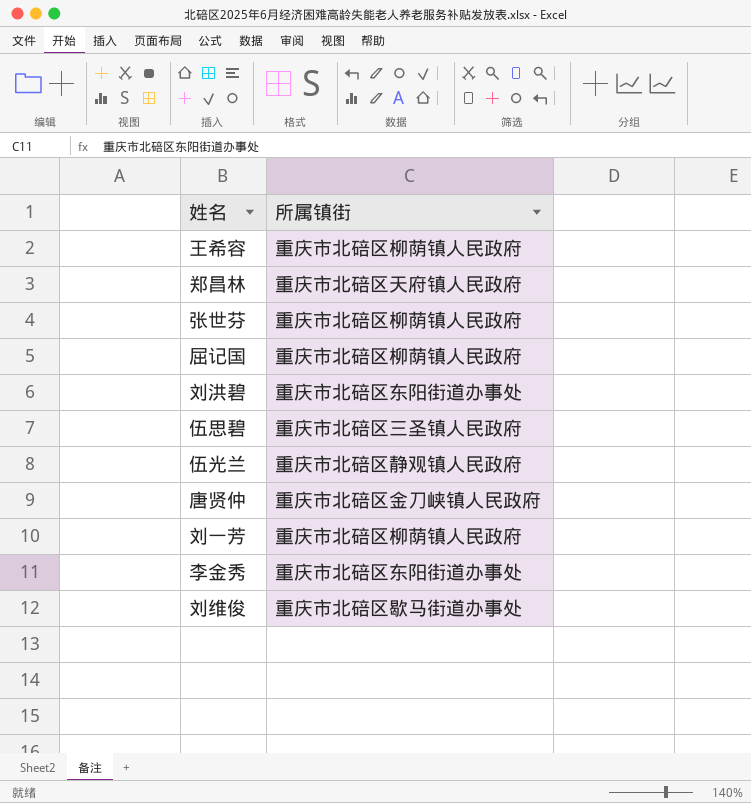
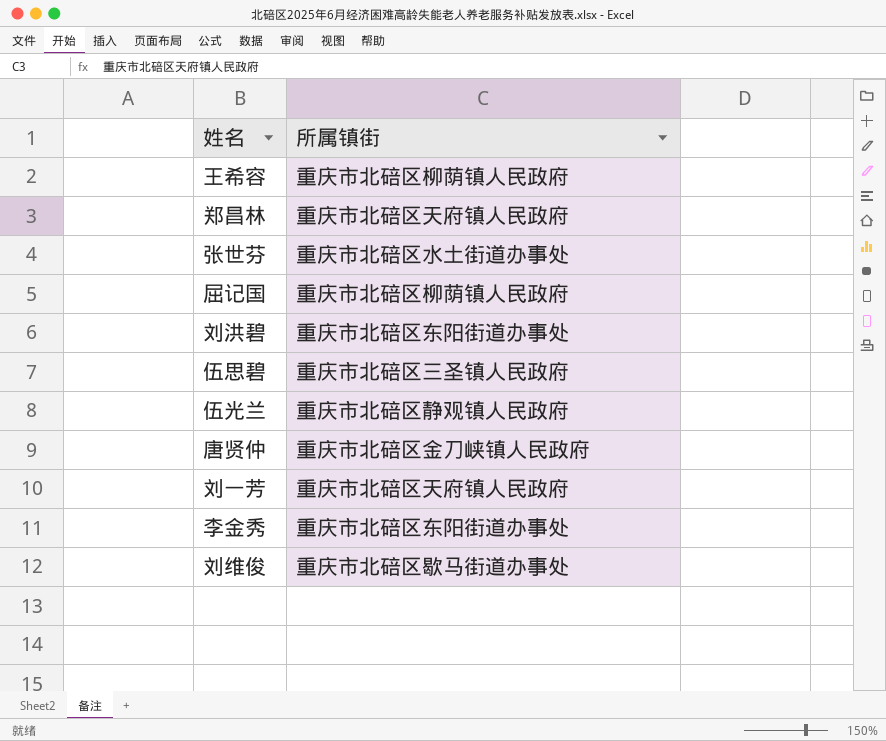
张世芬 | 所属镇街: 重庆市北碚区柳荫镇人民政府 -> 重庆市北碚区水土街道办事处
刘一芳 | 所属镇街: 重庆市北碚区柳荫镇人民政府 -> 重庆市北碚区天府镇人民政府

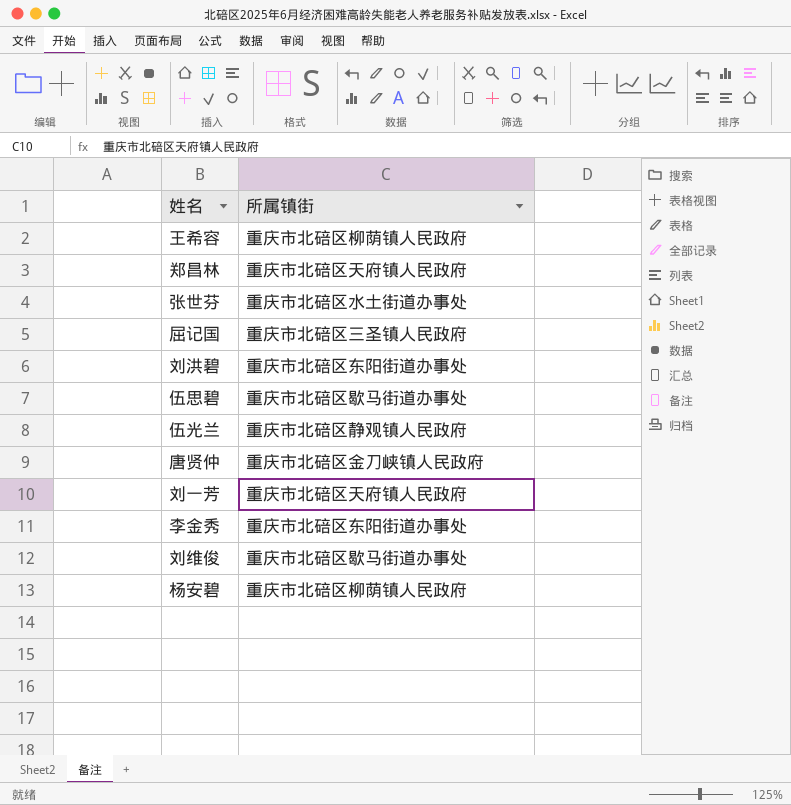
屈记国 | 所属镇街: 重庆市北碚区柳荫镇人民政府 -> 重庆市北碚区三圣镇人民政府
伍思碧 | 所属镇街: 重庆市北碚区三圣镇人民政府 -> 重庆市北碚区歇马街道办事处
row 杨安碧: none -> 重庆市北碚区柳荫镇人民政府

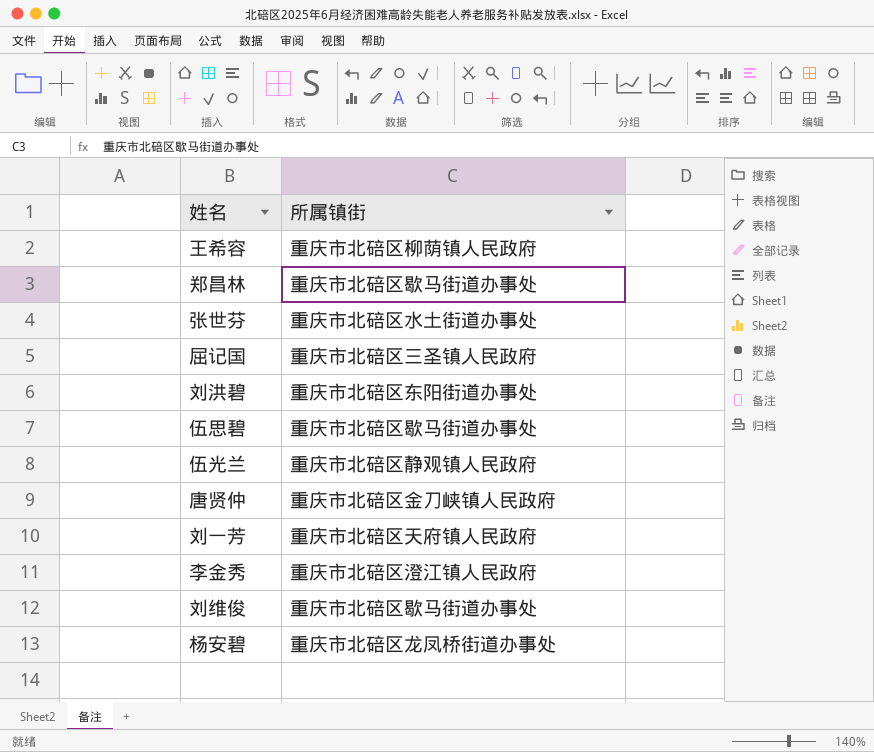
郑昌林 | 所属镇街: 重庆市北碚区天府镇人民政府 -> 重庆市北碚区歇马街道办事处
李金秀 | 所属镇街: 重庆市北碚区东阳街道办事处 -> 重庆市北碚区澄江镇人民政府
杨安碧 | 所属镇街: 重庆市北碚区柳荫镇人民政府 -> 重庆市北碚区龙凤桥街道办事处

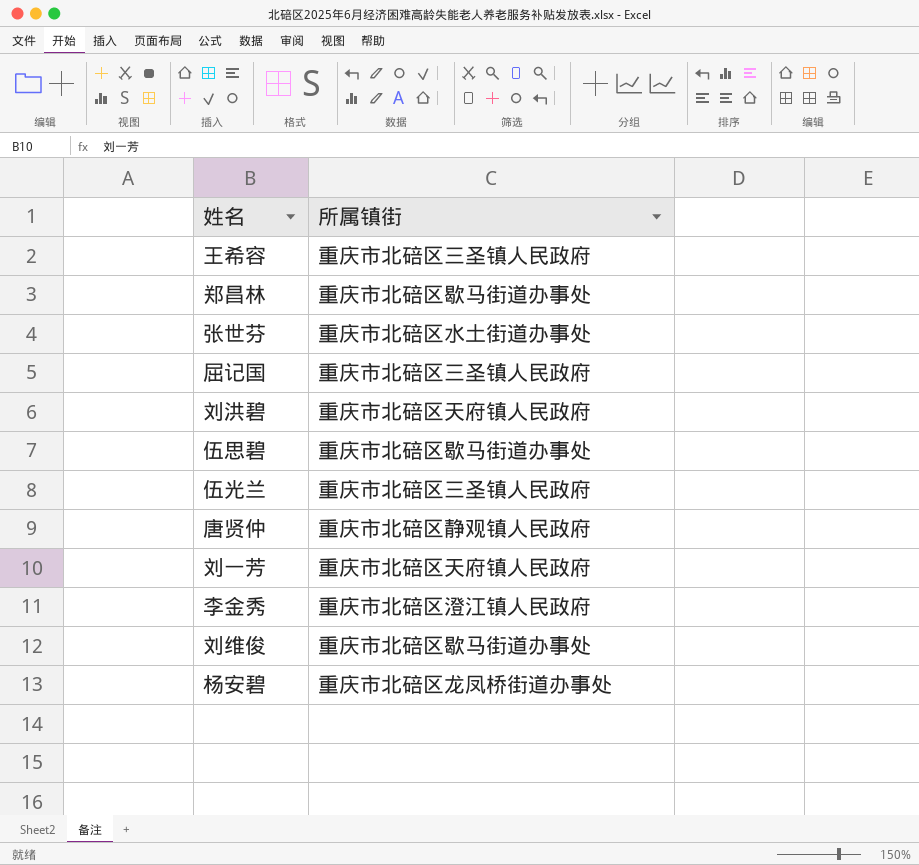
王希容 | 所属镇街: 重庆市北碚区柳荫镇人民政府 -> 重庆市北碚区三圣镇人民政府
刘洪碧 | 所属镇街: 重庆市北碚区东阳街道办事处 -> 重庆市北碚区天府镇人民政府
伍光兰 | 所属镇街: 重庆市北碚区静观镇人民政府 -> 重庆市北碚区三圣镇人民政府
唐贤仲 | 所属镇街: 重庆市北碚区金刀峡镇人民政府 -> 重庆市北碚区静观镇人民政府

